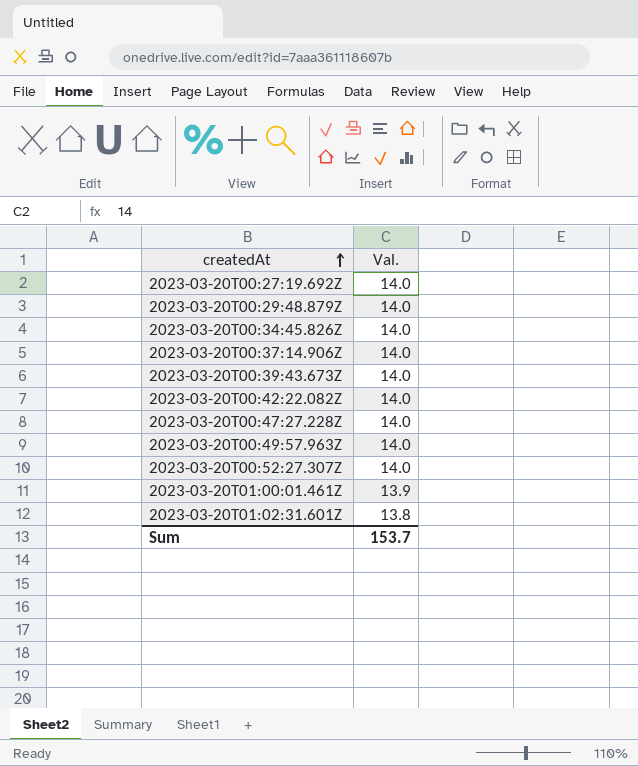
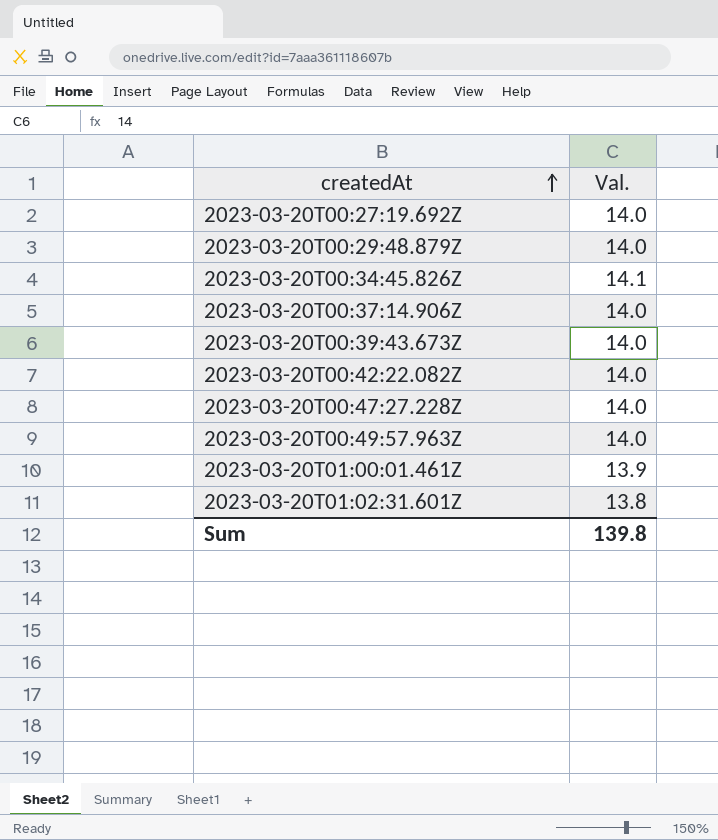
row 2023-03-20T00:52:27.307Z: 14.0 -> none
2023-03-20T00:34:45.826Z | Val.: 14.0 -> 14.1
Sum | Val.: 153.7 -> 139.8

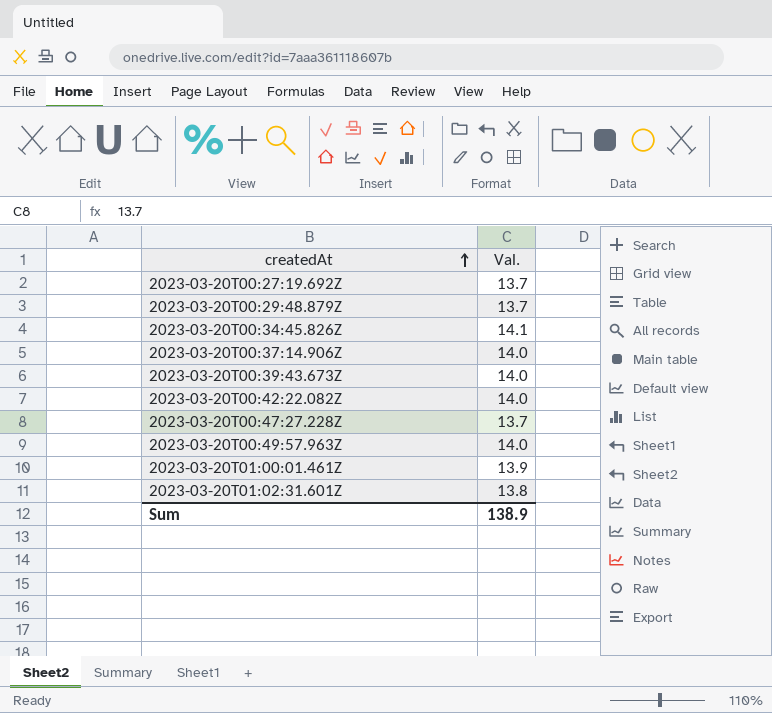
2023-03-20T00:27:19.692Z | Val.: 14.0 -> 13.7
2023-03-20T00:29:48.879Z | Val.: 14.0 -> 13.7
2023-03-20T00:47:27.228Z | Val.: 14.0 -> 13.7
Sum | Val.: 139.8 -> 138.9

